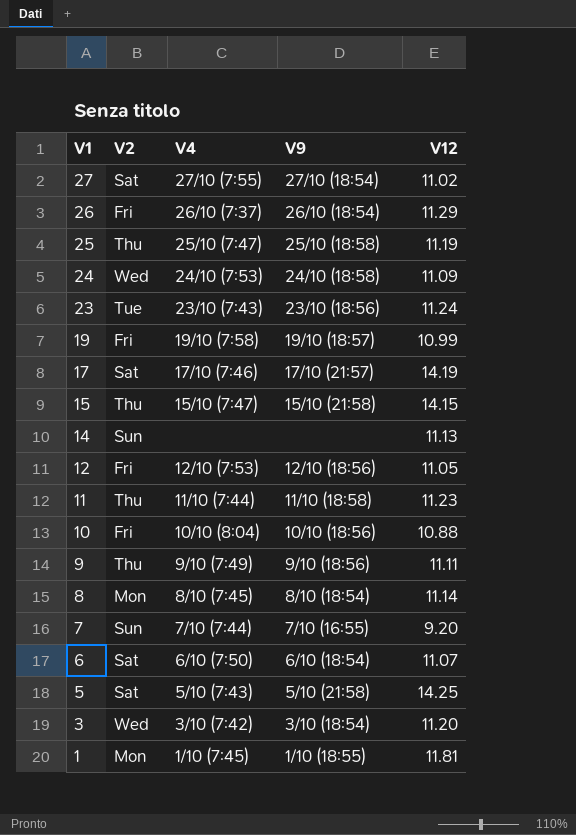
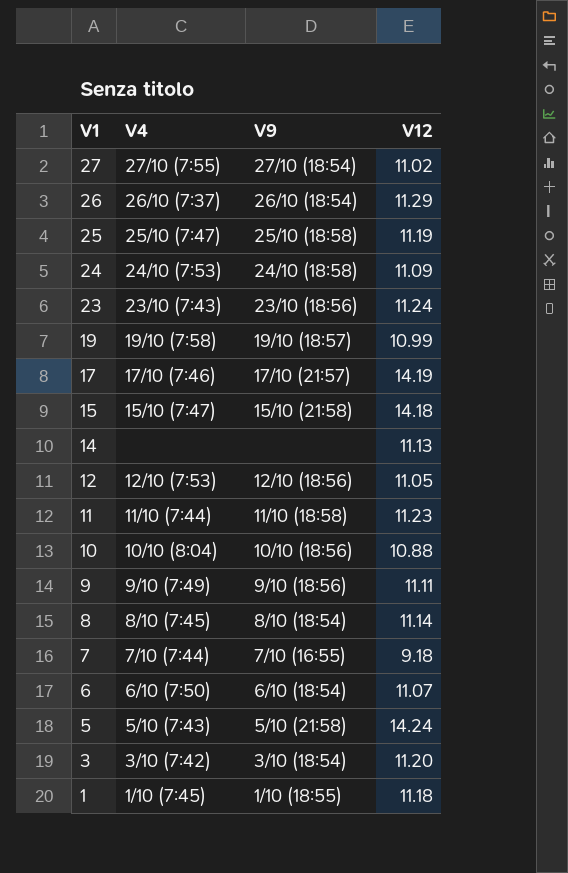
column V2 | position: 2 -> none
15 | V12: 14.15 -> 14.18
7 | V12: 9.20 -> 9.18
5 | V12: 14.25 -> 14.24
1 | V12: 11.81 -> 11.18

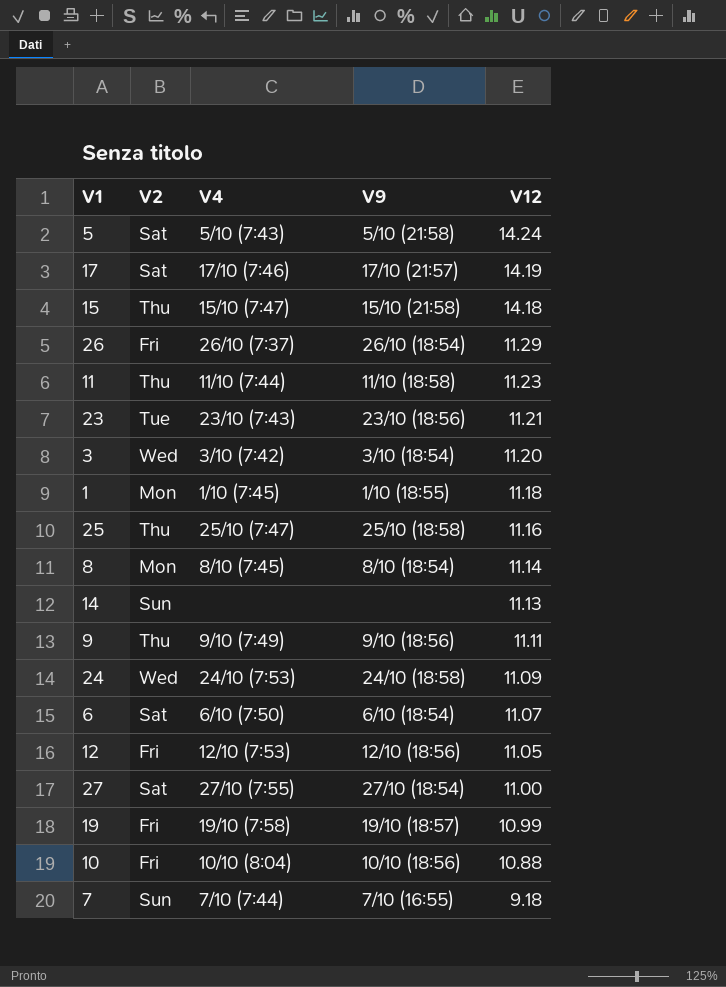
row order: V1 descending -> V12 descending
column V2 | position: none -> 2
23 | V12: 11.24 -> 11.21
25 | V12: 11.19 -> 11.16
27 | V12: 11.02 -> 11.00

